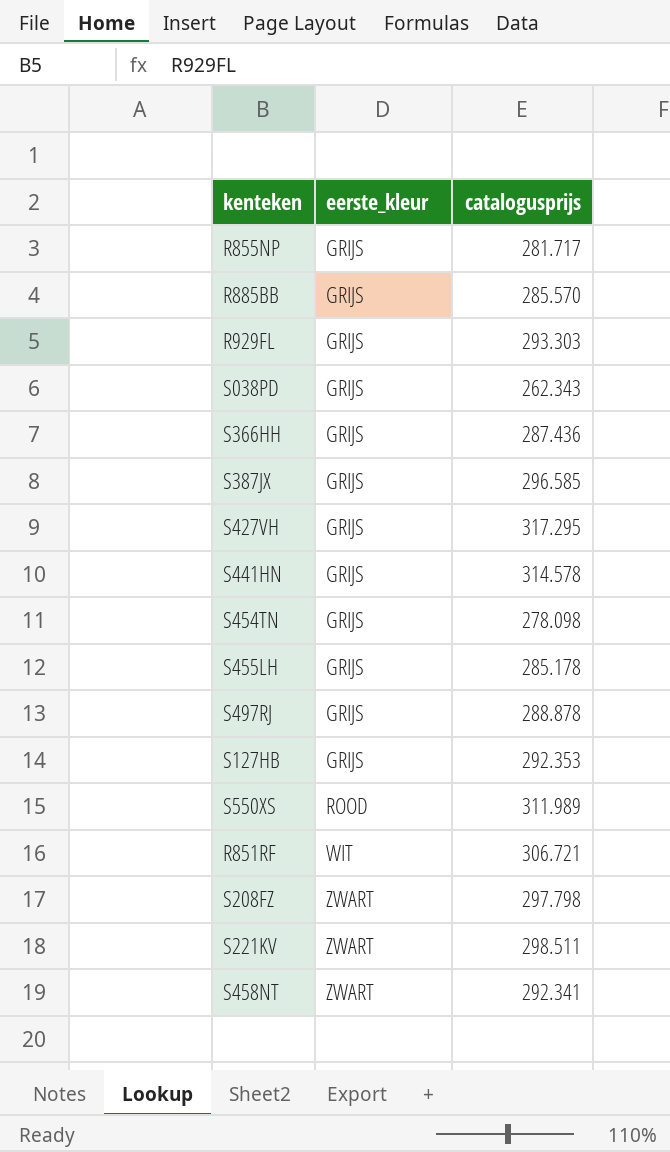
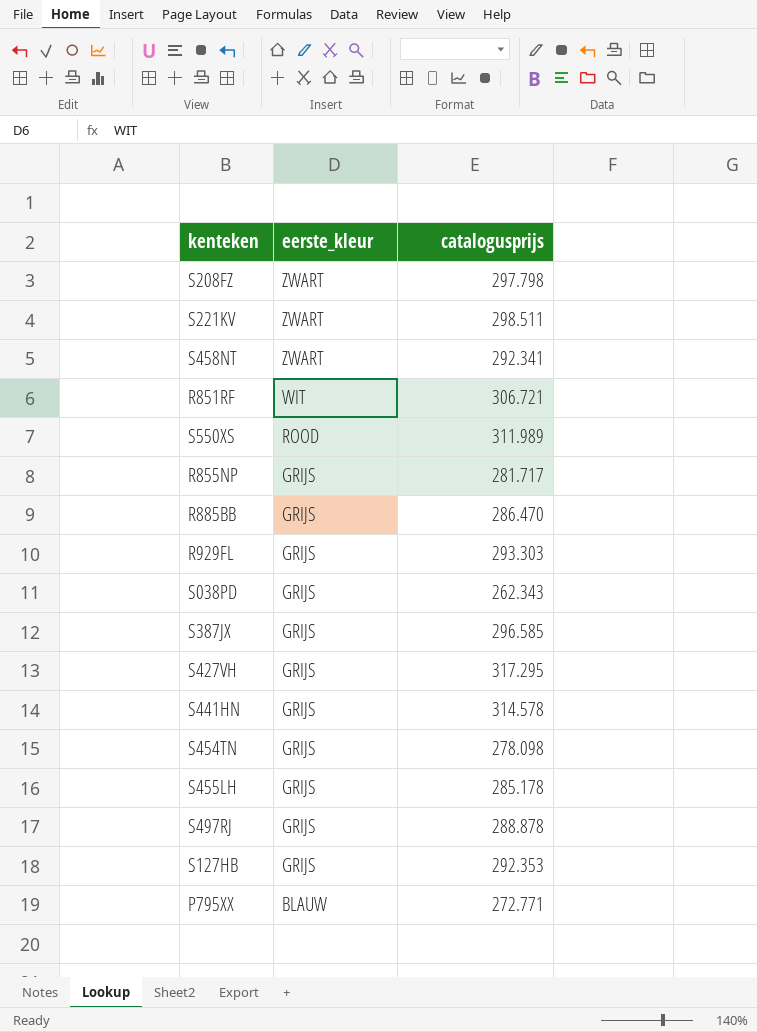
row order: eerste_kleur ascending -> eerste_kleur descending
row S366HH: GRIJS | 287.436 -> none
R885BB | catalogusprijs: 285.570 -> 286.470
row P795XX: none -> BLAUW | 272.771

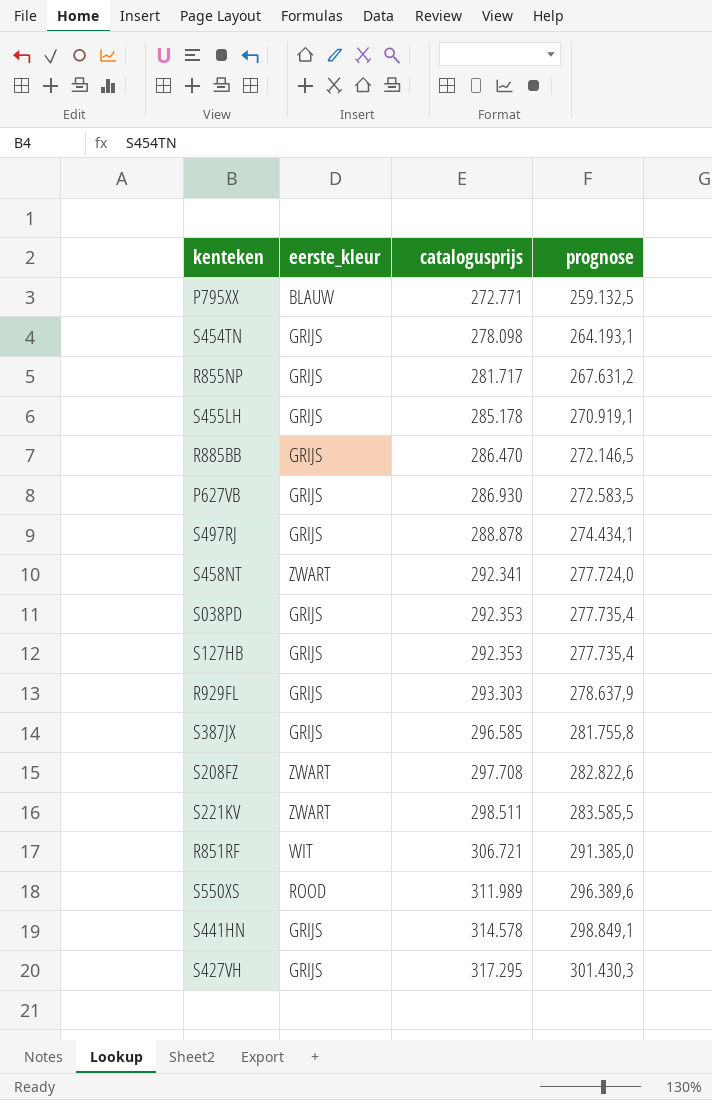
row order: eerste_kleur descending -> catalogusprijs ascending
column prognose | formula: none -> [catalogusprijs] * 0,95
row P627VB: none -> GRIJS | 286.930 | 272.583,5
S038PD | catalogusprijs: 262.343 -> 292.353
S208FZ | catalogusprijs: 297.798 -> 297.708

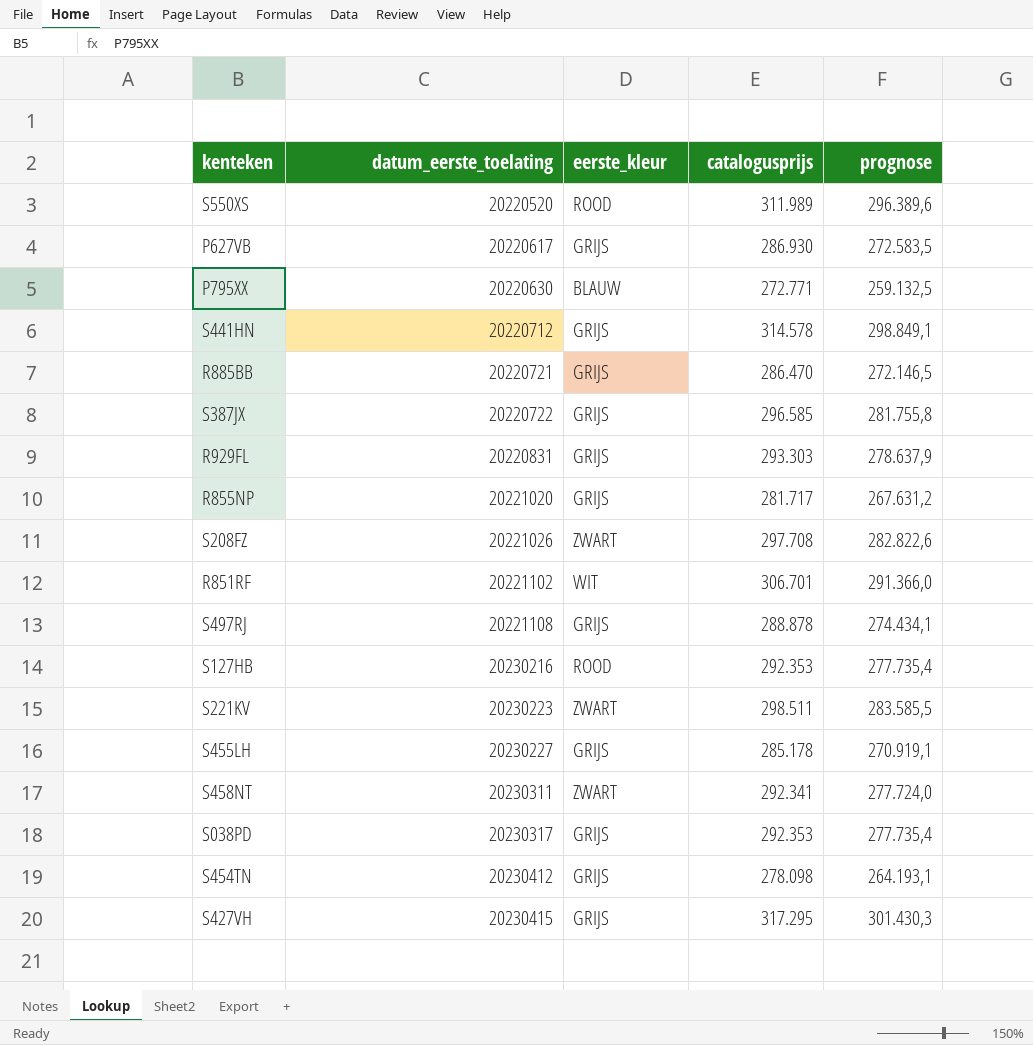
row order: catalogusprijs ascending -> datum_eerste_toelating ascending
column datum_eerste_toelating | position: none -> 2
R851RF | catalogusprijs: 306.721 -> 306.701
R851RF | prognose: 291.385,0 -> 291.366,0
S127HB | eerste_kleur: GRIJS -> ROOD

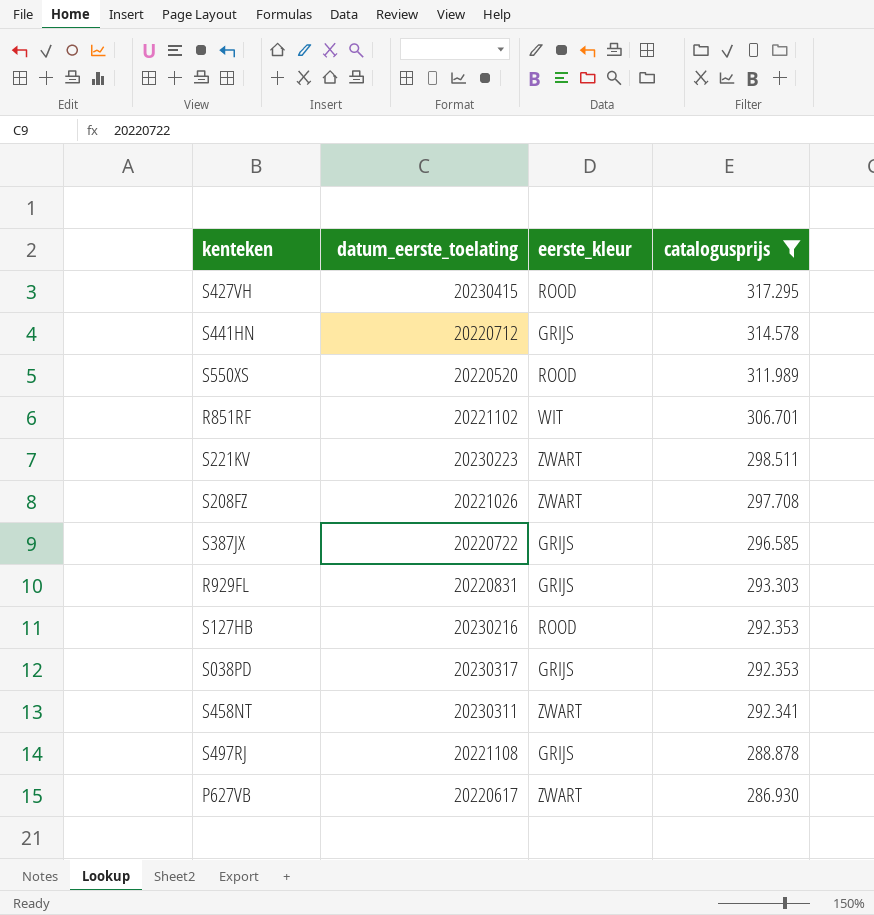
filter: none -> catalogusprijs >= 286.930
row order: datum_eerste_toelating ascending -> catalogusprijs descending
column prognose | formula: [catalogusprijs] * 0,95 -> none
S427VH | eerste_kleur: GRIJS -> ROOD
P627VB | eerste_kleur: GRIJS -> ZWART

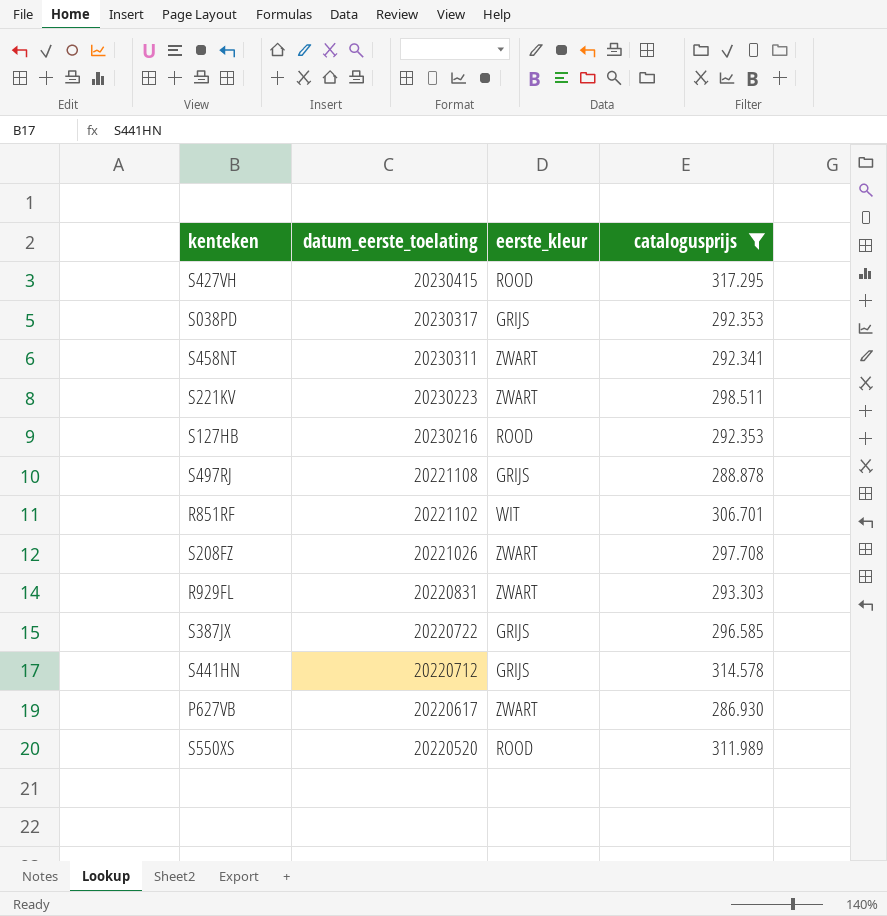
row order: catalogusprijs descending -> datum_eerste_toelating descending
R929FL | eerste_kleur: GRIJS -> ZWART

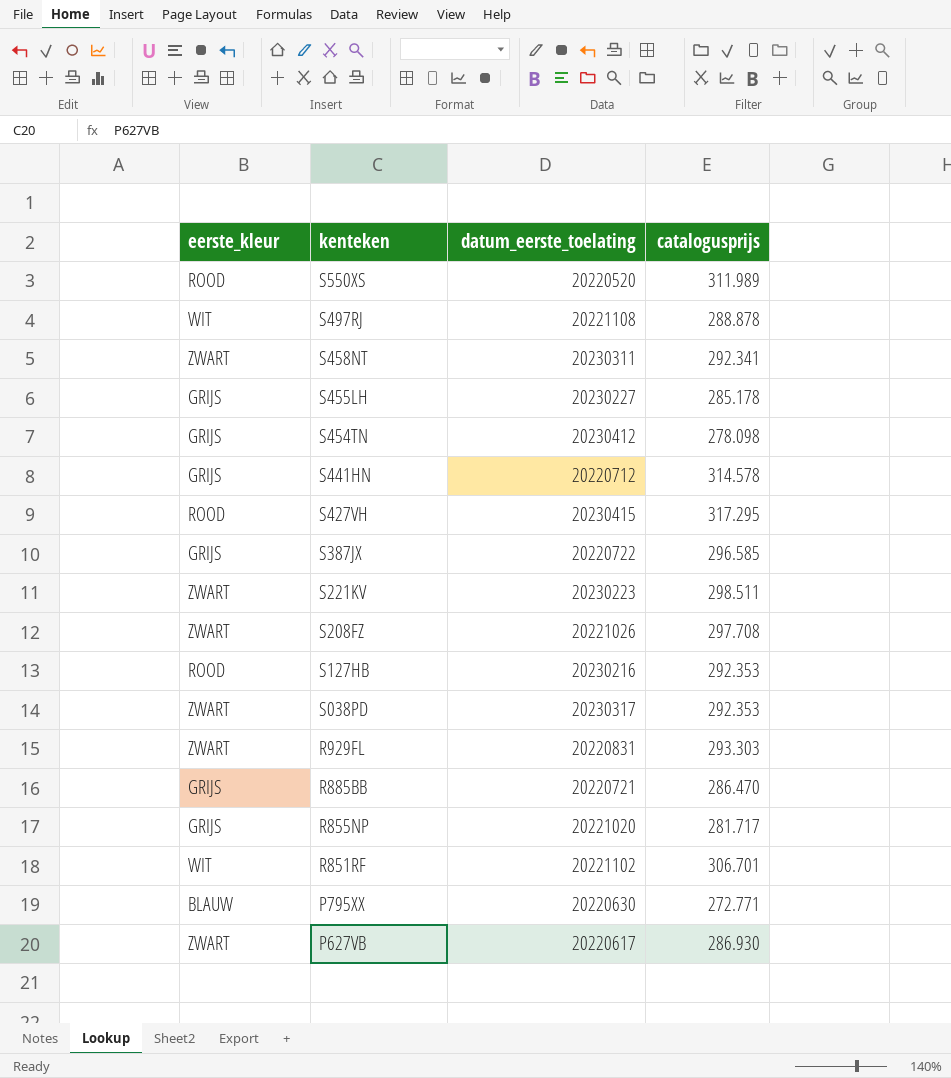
filter: catalogusprijs >= 286.930 -> none
row order: datum_eerste_toelating descending -> kenteken descending
column eerste_kleur | position: 3 -> 1
S497RJ | eerste_kleur: GRIJS -> WIT
S038PD | eerste_kleur: GRIJS -> ZWART

